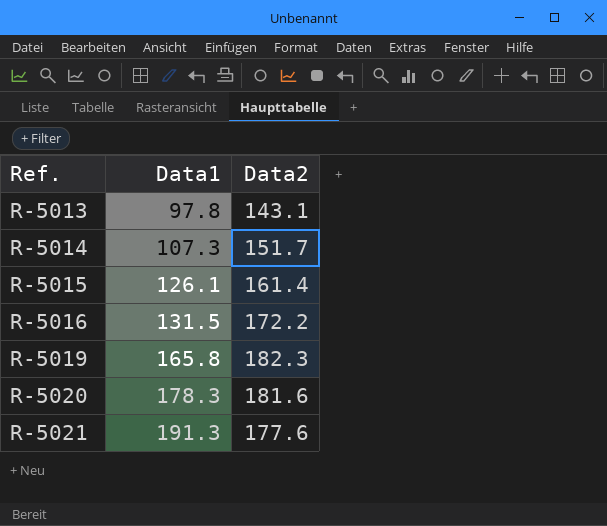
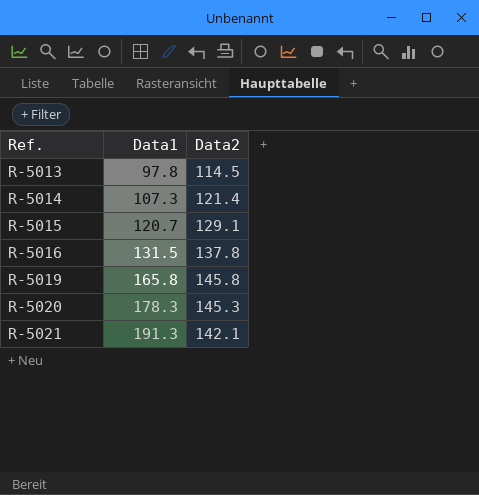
R-5013 | Data2: 143.1 -> 114.5
R-5014 | Data2: 151.7 -> 121.4
R-5015 | Data1: 126.1 -> 120.7
R-5015 | Data2: 161.4 -> 129.1
R-5016 | Data2: 172.2 -> 137.8
R-5019 | Data2: 182.3 -> 145.8
R-5020 | Data2: 181.6 -> 145.3
R-5021 | Data2: 177.6 -> 142.1

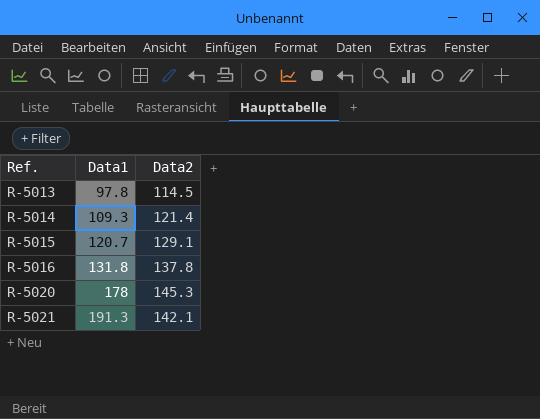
row R-5019: 165.8 | 145.8 -> none
R-5014 | Data1: 107.3 -> 109.3
R-5016 | Data1: 131.5 -> 131.8
R-5020 | Data1: 178.3 -> 178

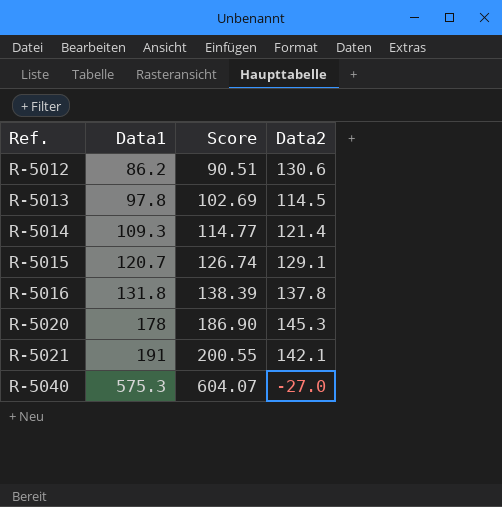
column Score | formula: none -> [Data1] * 1.05
row R-5012: none -> 86.2 | 90.51 | 130.6
R-5021 | Data1: 191.3 -> 191
row R-5040: none -> 575.3 | 604.07 | -27.0

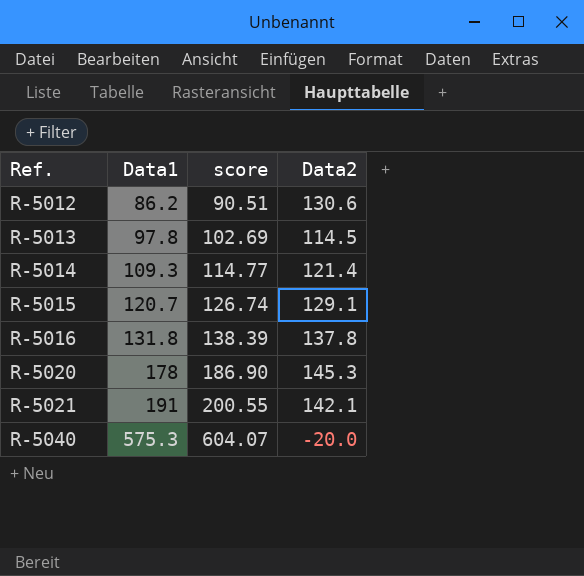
column name: Score -> score
R-5040 | Data2: -27.0 -> -20.0

